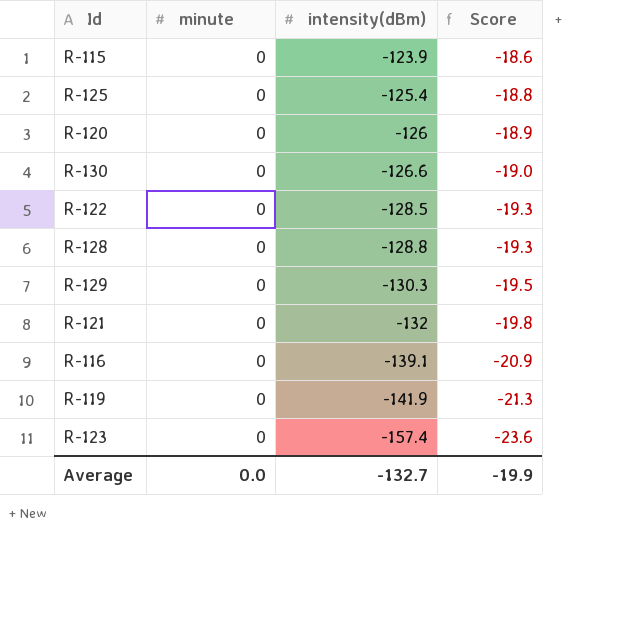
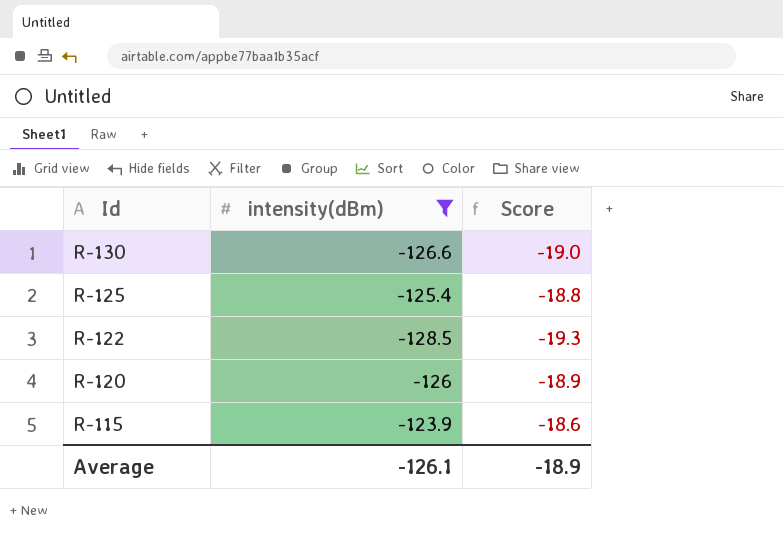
filter: none -> intensity(dBm) >= -128.5
row order: intensity(dBm) descending -> Id descending
column minute | position: 2 -> none
Average | intensity(dBm): -132.7 -> -126.1
Average | Score: -19.9 -> -18.9

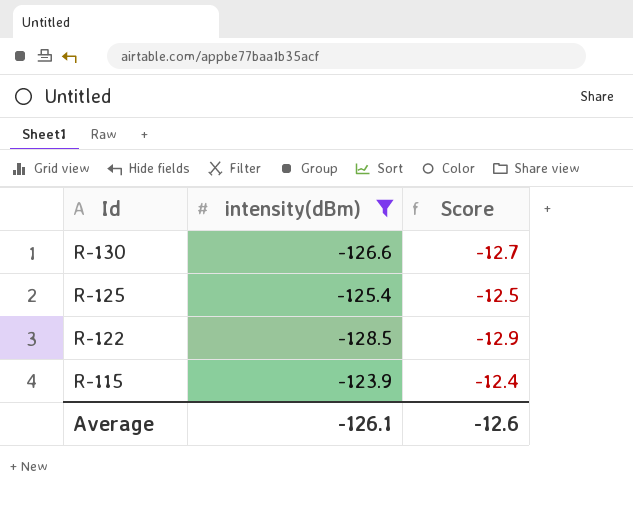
column Score | formula: [intensity(dBm)] * 0.15 -> [intensity(dBm)] * 0.1
row R-120: -126 | -18.9 -> none
Average | Score: -18.9 -> -12.6

